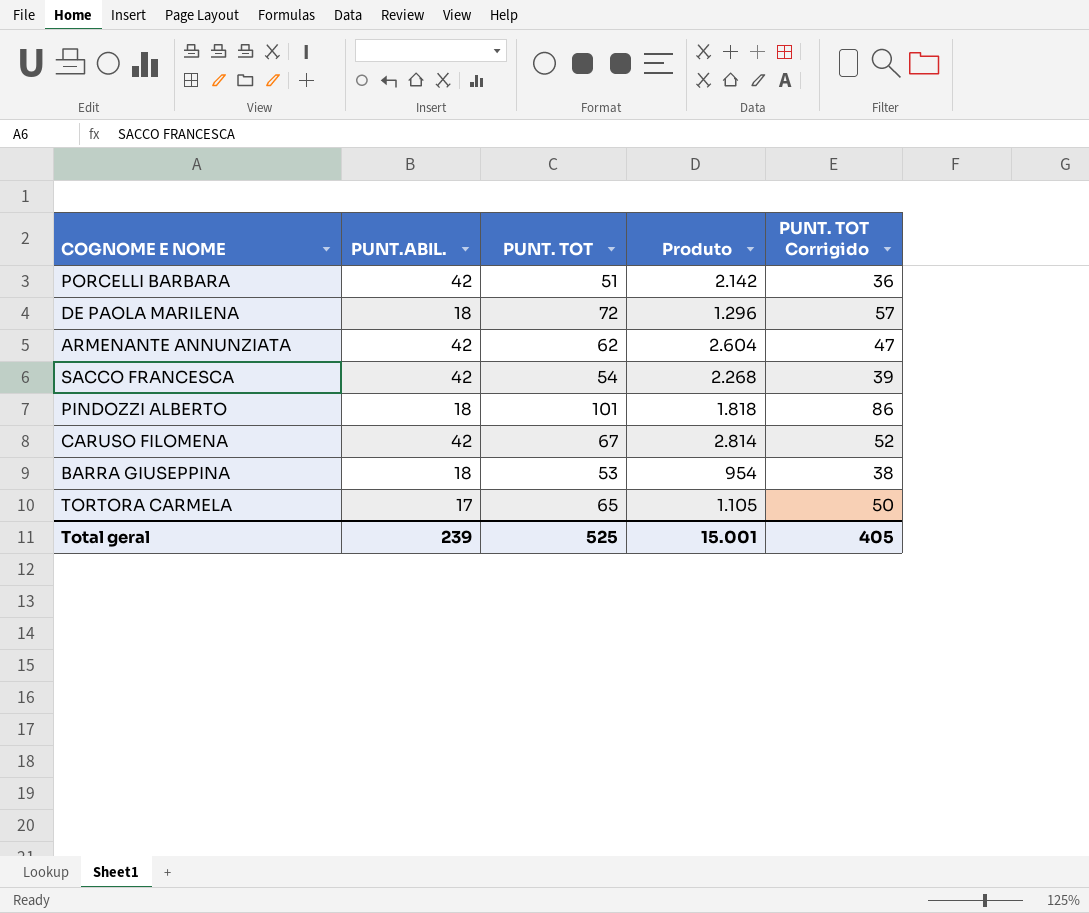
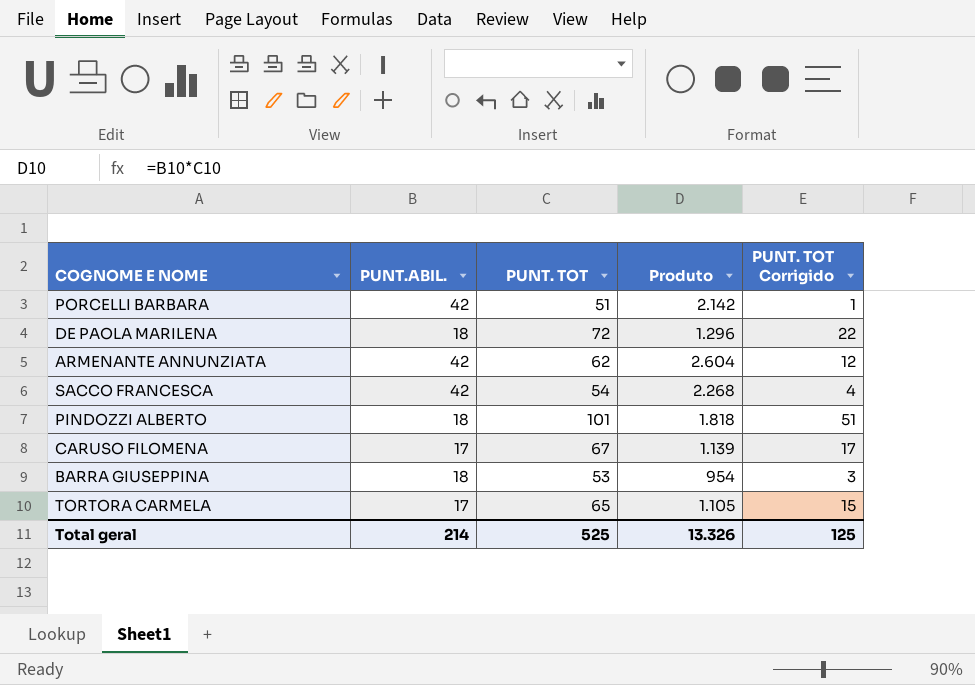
column PUNT. TOT Corrigido | formula: [PUNT. TOT] - 15 -> [PUNT. TOT] - 50
CARUSO FILOMENA | PUNT.ABIL.: 42 -> 17
CARUSO FILOMENA | Produto: 2.814 -> 1.139
Total geral | PUNT.ABIL.: 239 -> 214
Total geral | Produto: 15.001 -> 13.326
Total geral | PUNT. TOT Corrigido: 405 -> 125

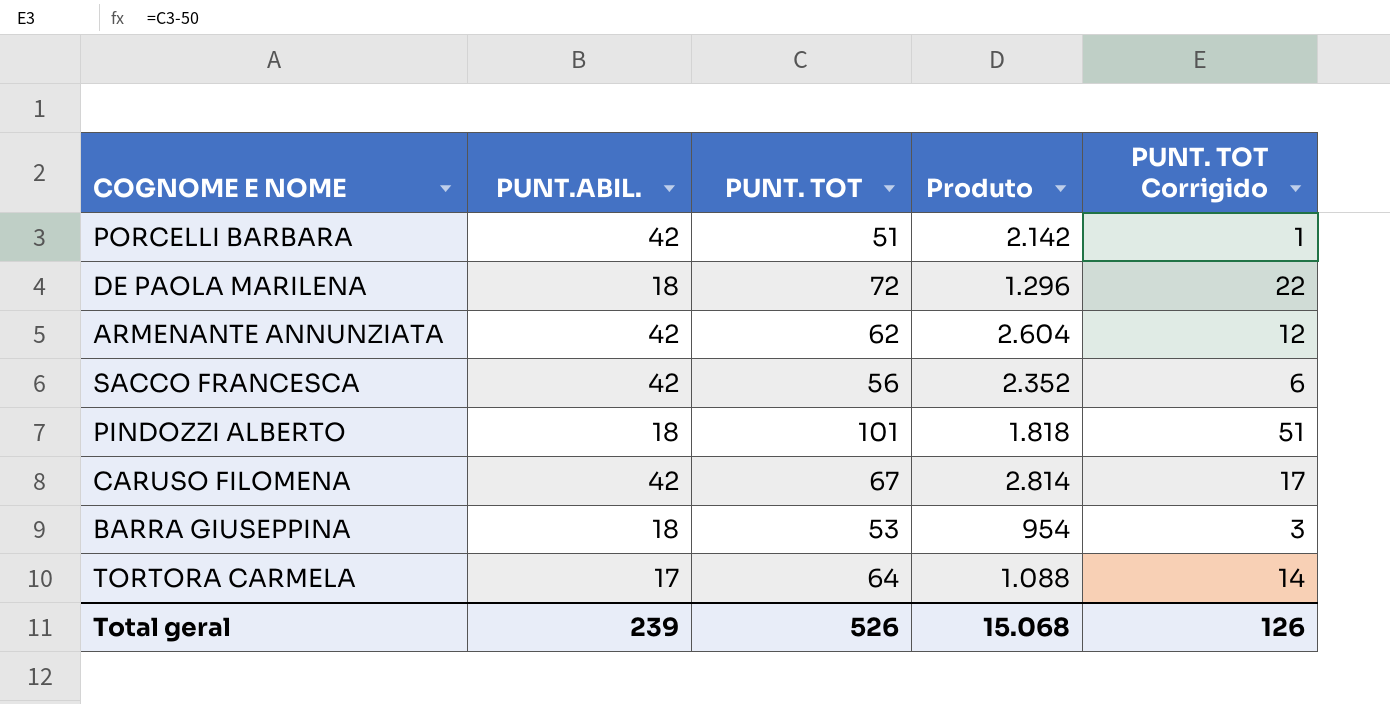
SACCO FRANCESCA | PUNT. TOT: 54 -> 56
SACCO FRANCESCA | Produto: 2.268 -> 2.352
SACCO FRANCESCA | PUNT. TOT Corrigido: 4 -> 6
CARUSO FILOMENA | PUNT.ABIL.: 17 -> 42
CARUSO FILOMENA | Produto: 1.139 -> 2.814
TORTORA CARMELA | PUNT. TOT: 65 -> 64
TORTORA CARMELA | Produto: 1.105 -> 1.088
TORTORA CARMELA | PUNT. TOT Corrigido: 15 -> 14
Total geral | PUNT.ABIL.: 214 -> 239
Total geral | PUNT. TOT: 525 -> 526
Total geral | Produto: 13.326 -> 15.068
Total geral | PUNT. TOT Corrigido: 125 -> 126

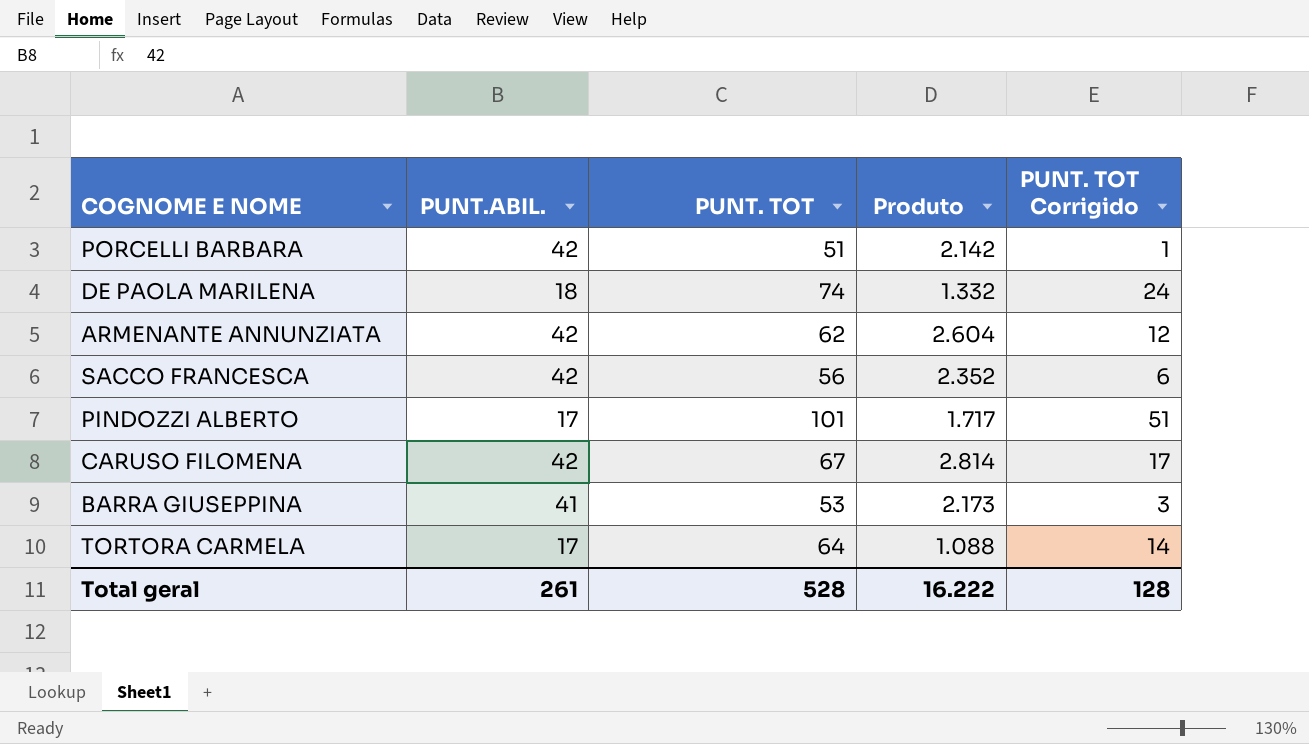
DE PAOLA MARILENA | PUNT. TOT: 72 -> 74
DE PAOLA MARILENA | Produto: 1.296 -> 1.332
DE PAOLA MARILENA | PUNT. TOT Corrigido: 22 -> 24
PINDOZZI ALBERTO | PUNT.ABIL.: 18 -> 17
PINDOZZI ALBERTO | Produto: 1.818 -> 1.717
BARRA GIUSEPPINA | PUNT.ABIL.: 18 -> 41
BARRA GIUSEPPINA | Produto: 954 -> 2.173
Total geral | PUNT.ABIL.: 239 -> 261
Total geral | PUNT. TOT: 526 -> 528
Total geral | Produto: 15.068 -> 16.222
Total geral | PUNT. TOT Corrigido: 126 -> 128

